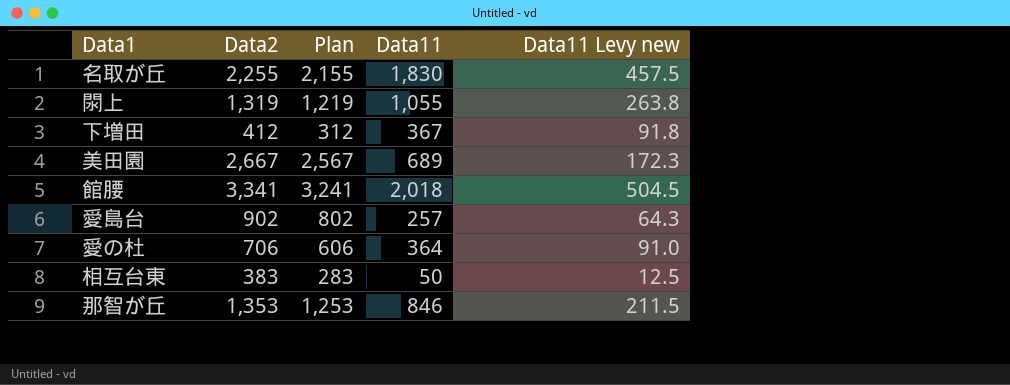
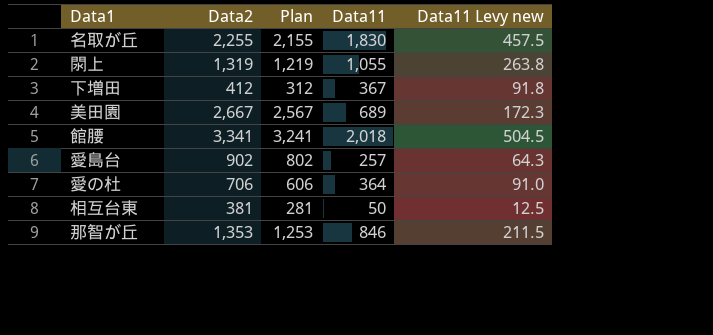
相互台東 | Data2: 383 -> 381
相互台東 | Plan: 283 -> 281

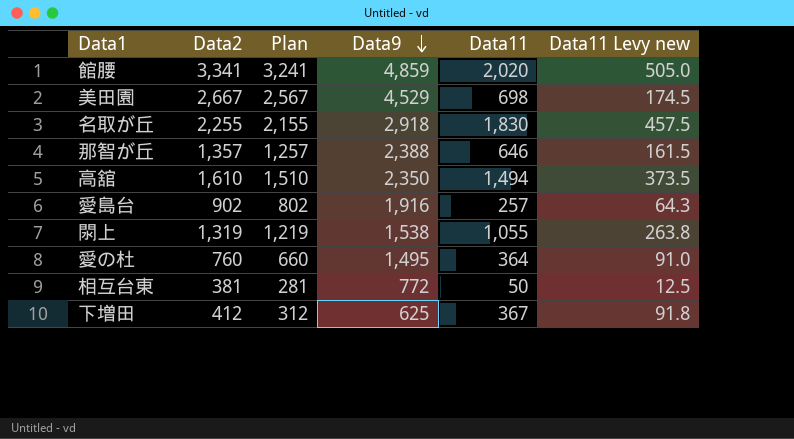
row order: none -> Data9 descending
column Data9 | position: none -> 4
館腰 | Data11: 2,018 -> 2,020
館腰 | Data11 Levy new: 504.5 -> 505.0
美田園 | Data11: 689 -> 698
美田園 | Data11 Levy new: 172.3 -> 174.5
那智が丘 | Data2: 1,353 -> 1,357
那智が丘 | Plan: 1,253 -> 1,257
那智が丘 | Data11: 846 -> 646
那智が丘 | Data11 Levy new: 211.5 -> 161.5
row 高舘: none -> 1,610 | 1,510 | 2,350 | 1,494 | 373.5
愛の杜 | Data2: 706 -> 760
愛の杜 | Plan: 606 -> 660

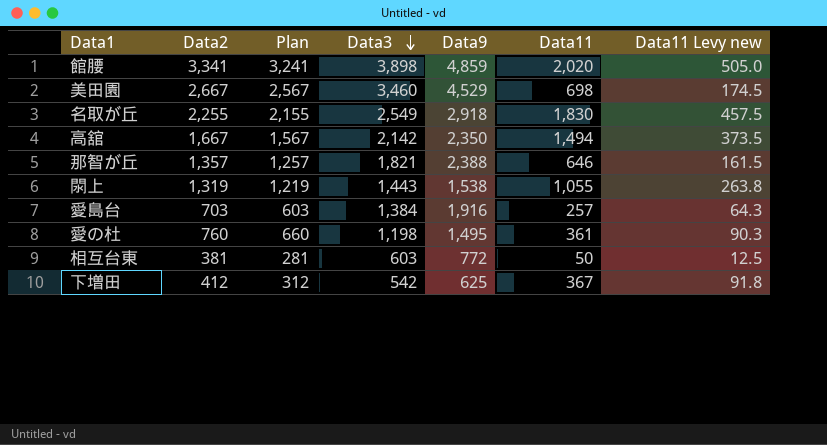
row order: Data9 descending -> Data3 descending
column Data3 | position: none -> 4
高舘 | Data2: 1,610 -> 1,667
高舘 | Plan: 1,510 -> 1,567
愛島台 | Data2: 902 -> 703
愛島台 | Plan: 802 -> 603
愛の杜 | Data11: 364 -> 361
愛の杜 | Data11 Levy new: 91.0 -> 90.3

